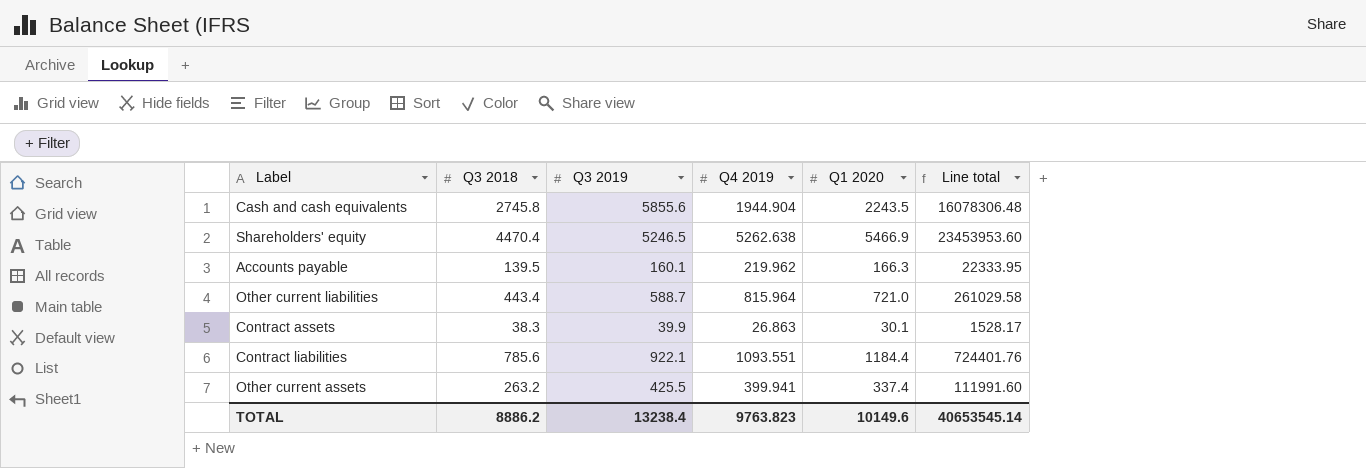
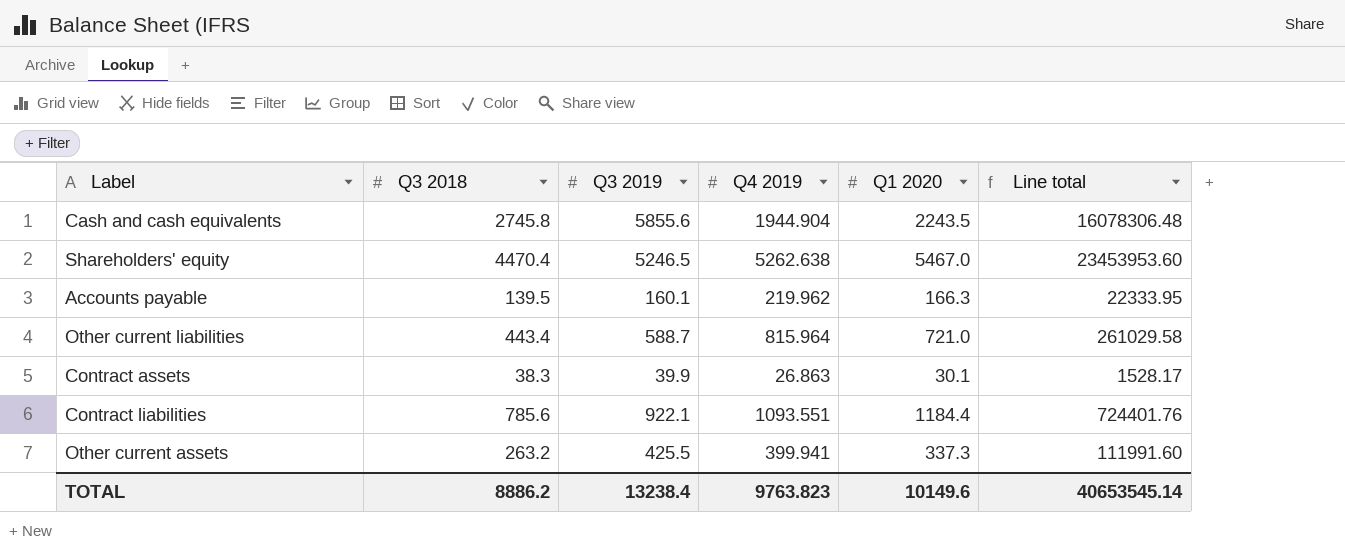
Shareholders' equity | Q1 2020: 5466.9 -> 5467.0
Other current assets | Q1 2020: 337.4 -> 337.3

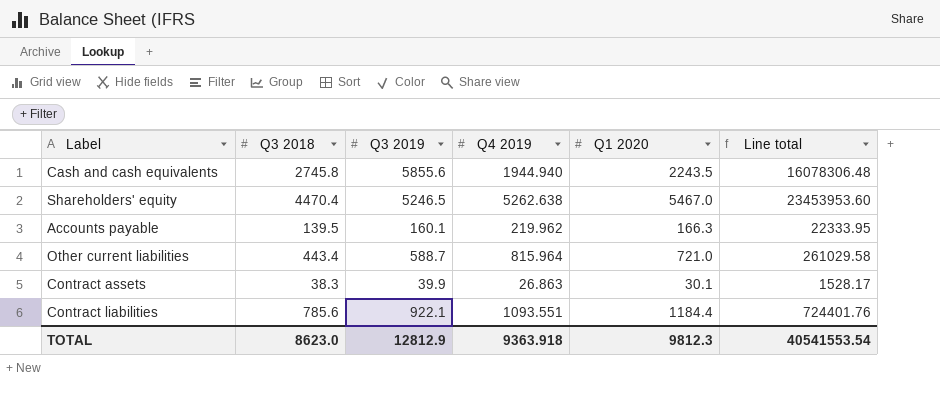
row Other current assets: 263.2 | 425.5 | 399.941 | 337.3 | 111991.60 -> none
Cash and cash equivalents | Q4 2019: 1944.904 -> 1944.940
TOTAL | Q3 2018: 8886.2 -> 8623.0
TOTAL | Q3 2019: 13238.4 -> 12812.9
TOTAL | Q4 2019: 9763.823 -> 9363.918
TOTAL | Q1 2020: 10149.6 -> 9812.3
TOTAL | Line total: 40653545.14 -> 40541553.54

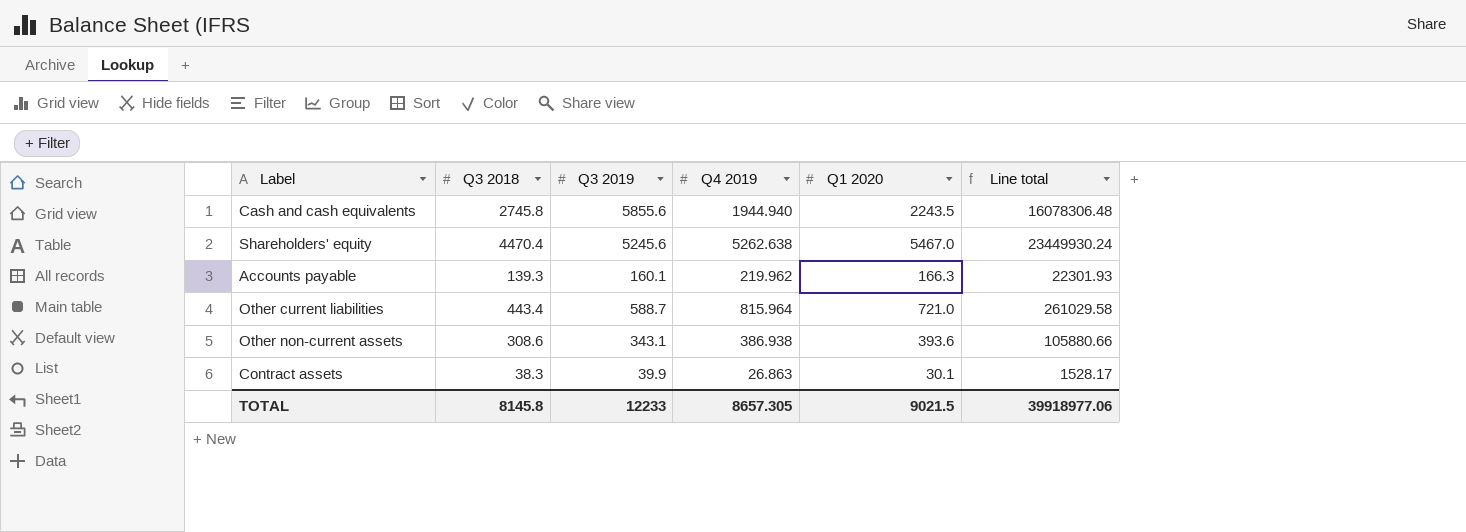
row Contract liabilities: 785.6 | 922.1 | 1093.551 | 1184.4 | 724401.76 -> none
Shareholders' equity | Q3 2019: 5246.5 -> 5245.6
Shareholders' equity | Line total: 23453953.60 -> 23449930.24
Accounts payable | Q3 2018: 139.5 -> 139.3
Accounts payable | Line total: 22333.95 -> 22301.93
row Other non-current assets: none -> 308.6 | 343.1 | 386.938 | 393.6 | 105880.66
TOTAL | Q3 2018: 8623.0 -> 8145.8
TOTAL | Q3 2019: 12812.9 -> 12233
TOTAL | Q4 2019: 9363.918 -> 8657.305
TOTAL | Q1 2020: 9812.3 -> 9021.5
TOTAL | Line total: 40541553.54 -> 39918977.06

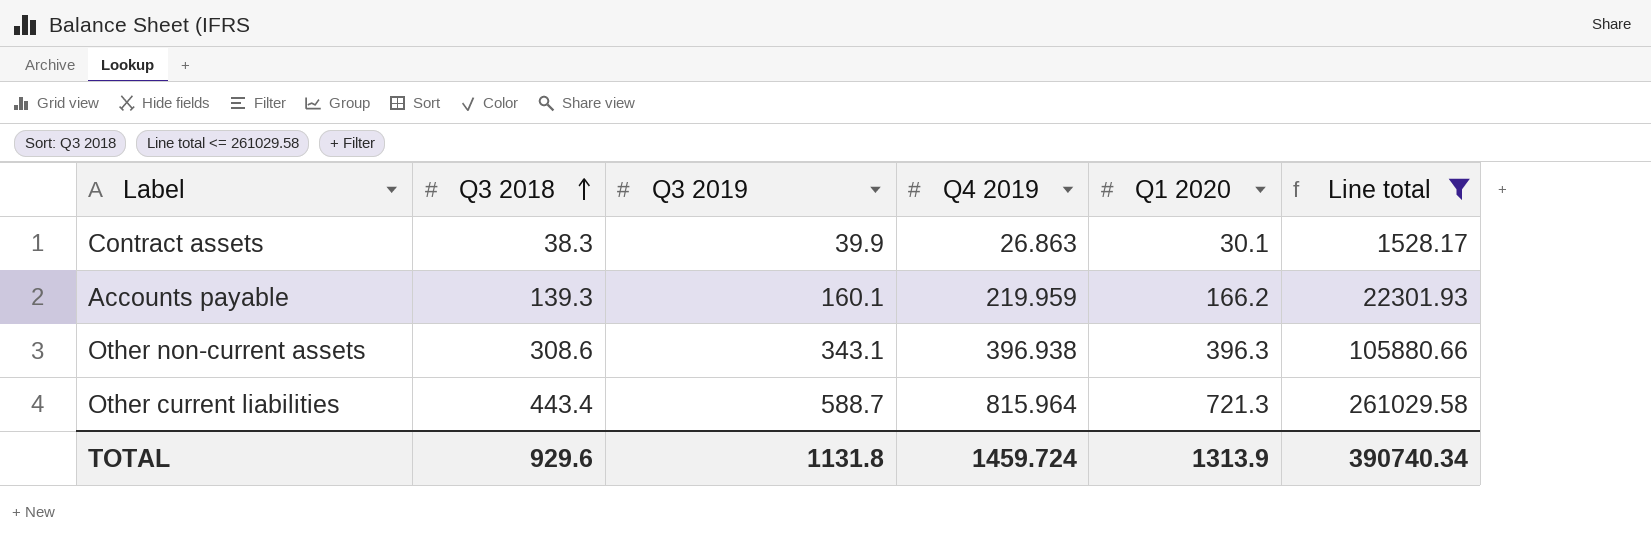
filter: none -> Line total <= 261029.58
row order: none -> Q3 2018 ascending
Accounts payable | Q4 2019: 219.962 -> 219.959
Accounts payable | Q1 2020: 166.3 -> 166.2
Other non-current assets | Q4 2019: 386.938 -> 396.938
Other non-current assets | Q1 2020: 393.6 -> 396.3
Other current liabilities | Q1 2020: 721.0 -> 721.3
TOTAL | Q3 2018: 8145.8 -> 929.6
TOTAL | Q3 2019: 12233 -> 1131.8
TOTAL | Q4 2019: 8657.305 -> 1459.724
TOTAL | Q1 2020: 9021.5 -> 1313.9
TOTAL | Line total: 39918977.06 -> 390740.34

